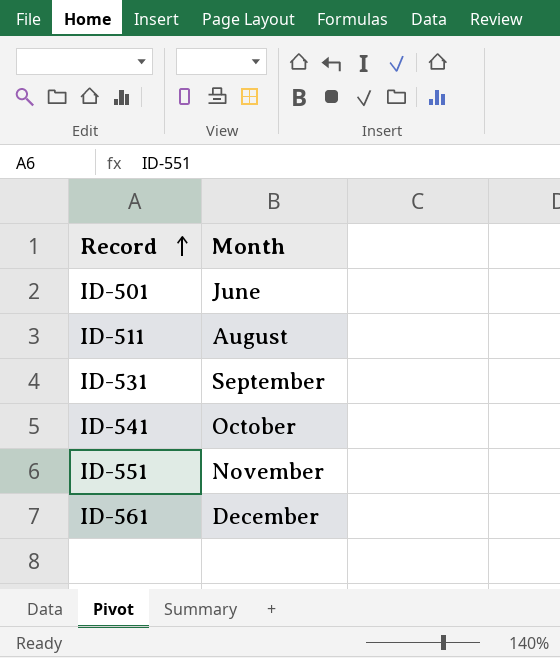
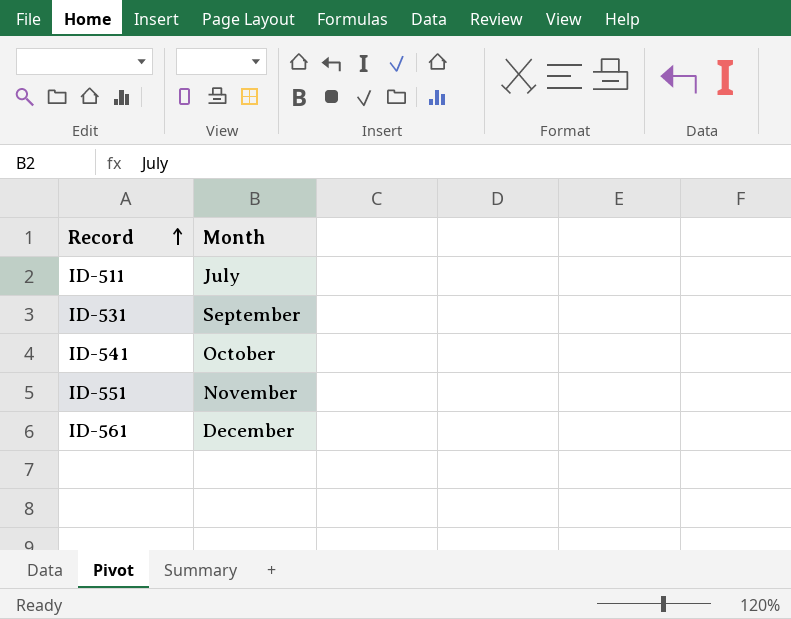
row ID-501: June -> none
ID-511 | Month: August -> July

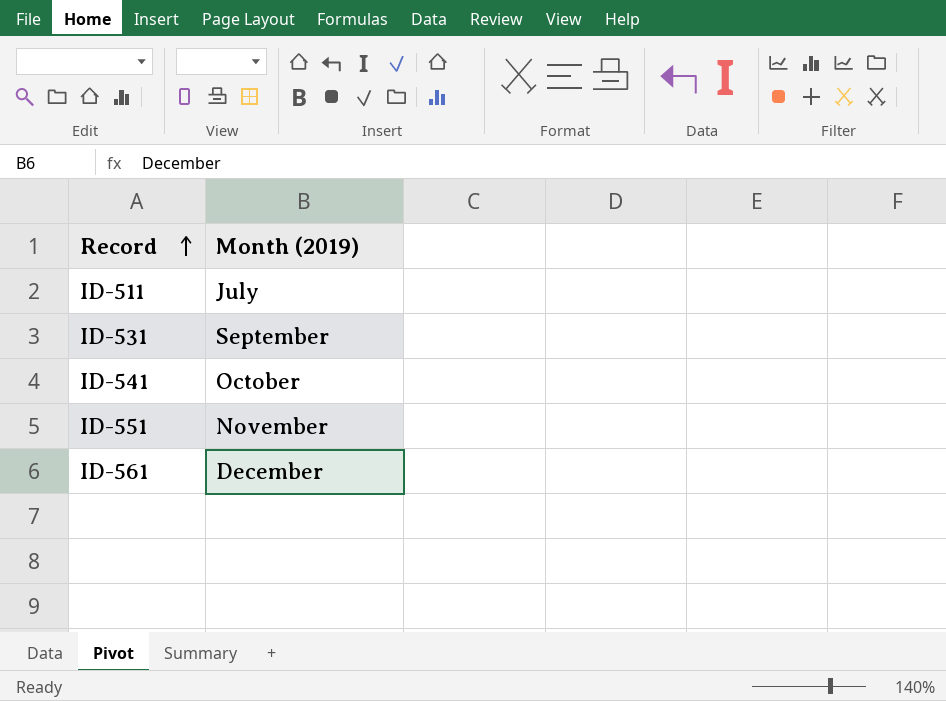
column name: Month -> Month (2019)

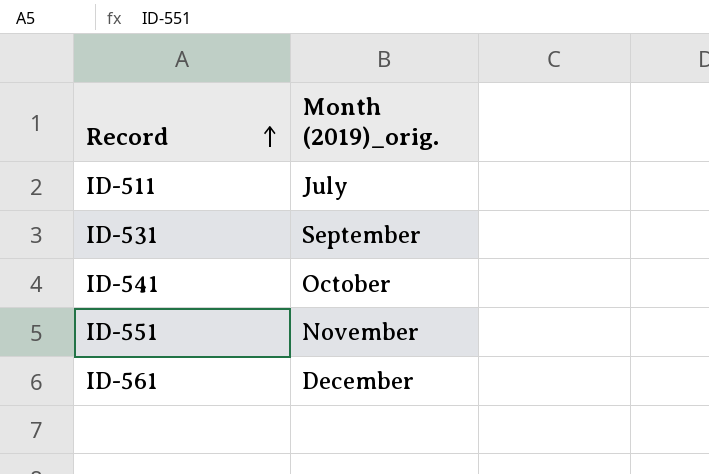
column name: Month (2019) -> Month (2019)_orig.

